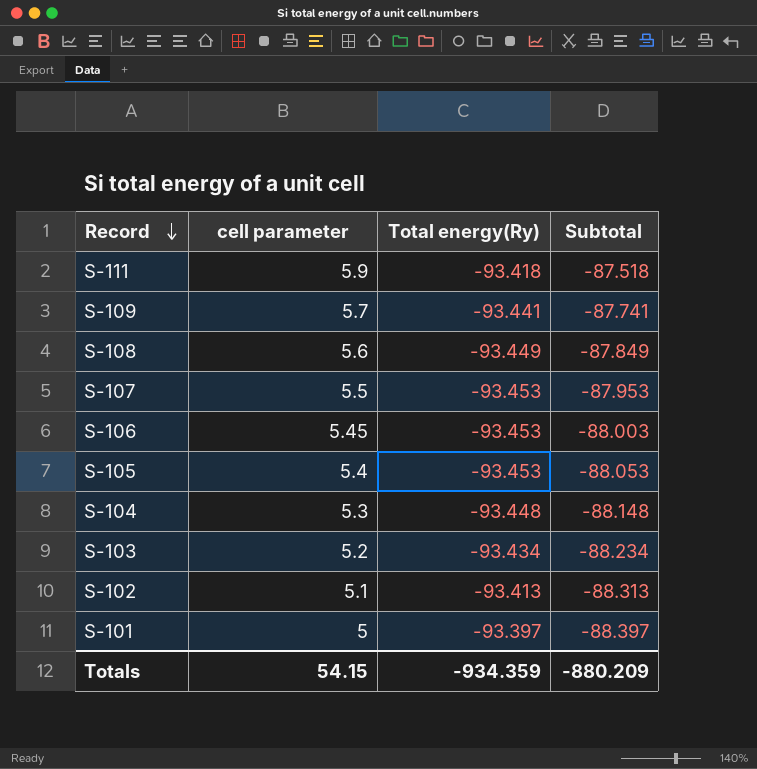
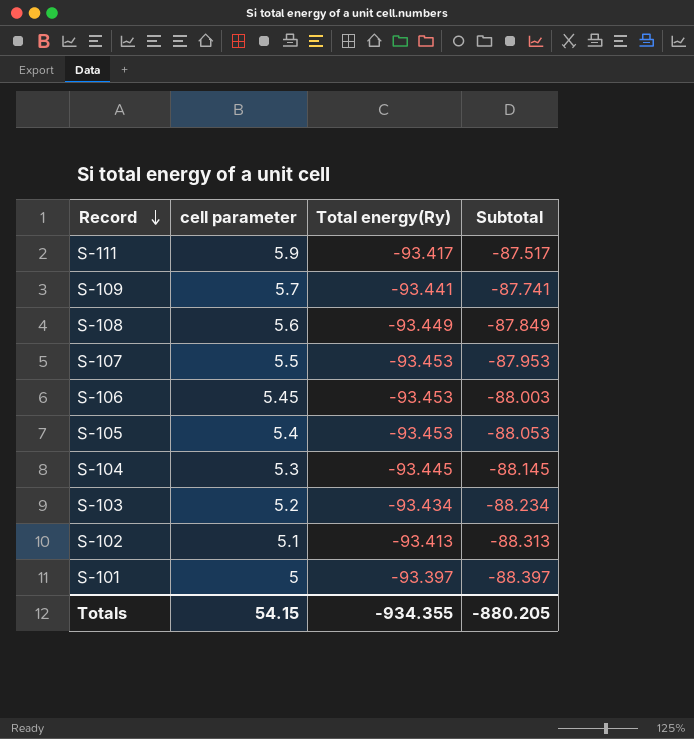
S-111 | Total energy(Ry): -93.418 -> -93.417
S-111 | Subtotal: -87.518 -> -87.517
S-104 | Total energy(Ry): -93.448 -> -93.445
S-104 | Subtotal: -88.148 -> -88.145
Totals | Total energy(Ry): -934.359 -> -934.355
Totals | Subtotal: -880.209 -> -880.205

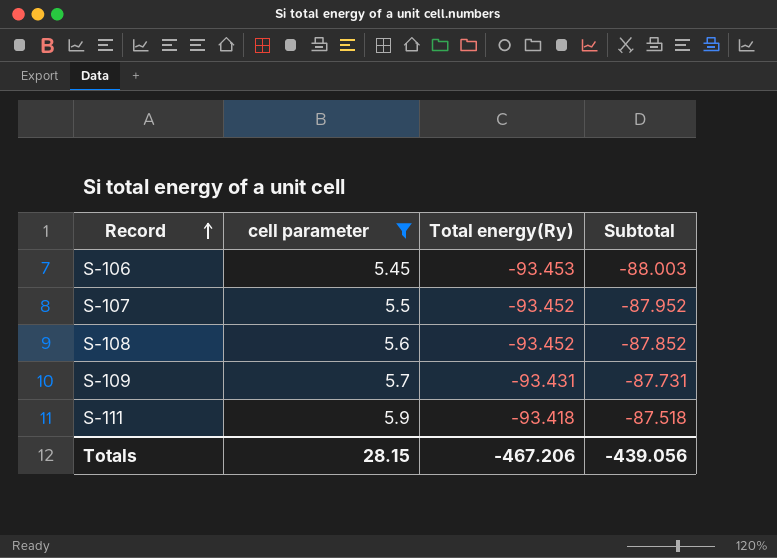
filter: none -> cell parameter >= 5.45
row order: Record descending -> Record ascending
S-107 | Total energy(Ry): -93.453 -> -93.452
S-107 | Subtotal: -87.953 -> -87.952
S-108 | Total energy(Ry): -93.449 -> -93.452
S-108 | Subtotal: -87.849 -> -87.852
S-109 | Total energy(Ry): -93.441 -> -93.431
S-109 | Subtotal: -87.741 -> -87.731
S-111 | Total energy(Ry): -93.417 -> -93.418
S-111 | Subtotal: -87.517 -> -87.518
Totals | cell parameter: 54.15 -> 28.15
Totals | Total energy(Ry): -934.355 -> -467.206
Totals | Subtotal: -880.205 -> -439.056

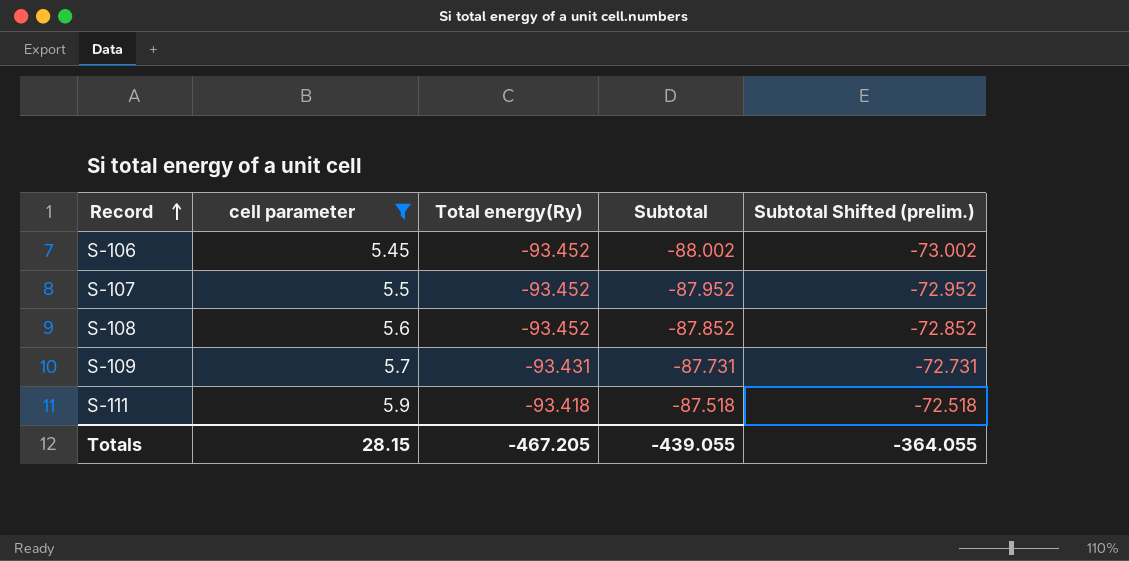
column Subtotal Shifted (prelim.) | formula: none -> [Subtotal] + 15
S-106 | Total energy(Ry): -93.453 -> -93.452
S-106 | Subtotal: -88.003 -> -88.002
Totals | Total energy(Ry): -467.206 -> -467.205
Totals | Subtotal: -439.056 -> -439.055

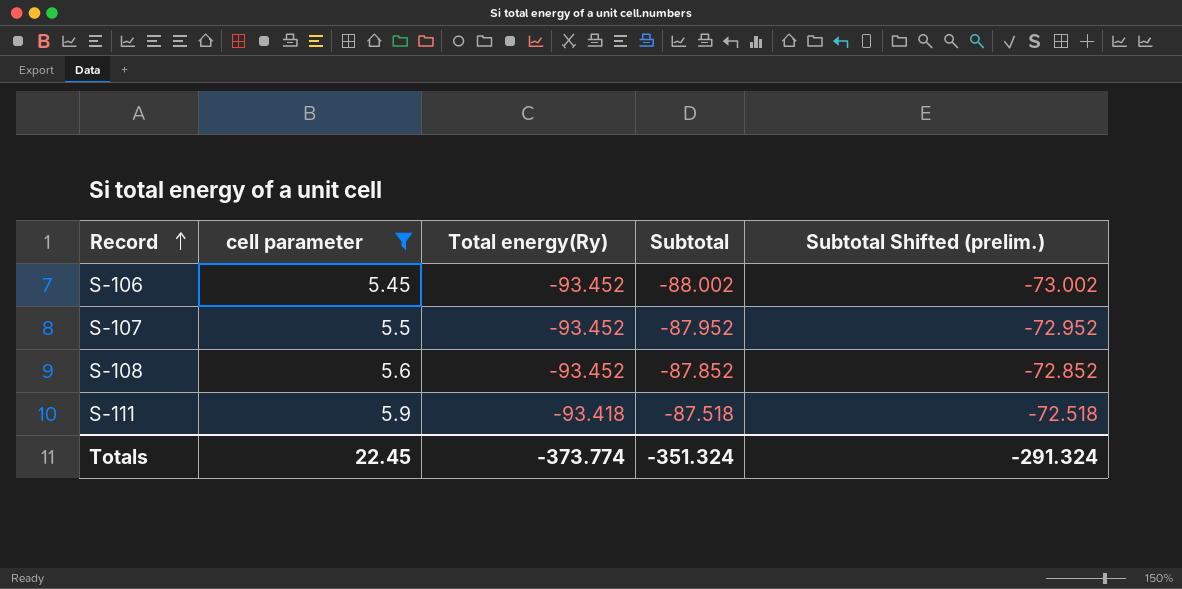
row S-109: 5.7 | -93.431 | -87.731 | -72.731 -> none
Totals | cell parameter: 28.15 -> 22.45
Totals | Total energy(Ry): -467.205 -> -373.774
Totals | Subtotal: -439.055 -> -351.324
Totals | Subtotal Shifted (prelim.): -364.055 -> -291.324

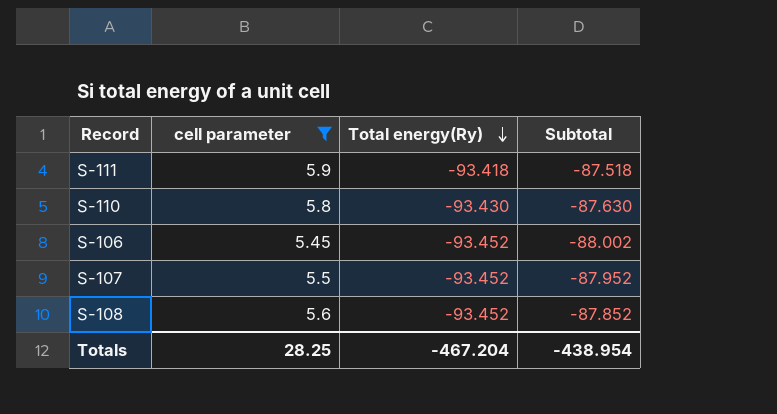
row order: Record ascending -> Total energy(Ry) descending
column Subtotal Shifted (prelim.) | formula: [Subtotal] + 15 -> none
row S-110: none -> 5.8 | -93.430 | -87.630
Totals | cell parameter: 22.45 -> 28.25
Totals | Total energy(Ry): -373.774 -> -467.204
Totals | Subtotal: -351.324 -> -438.954

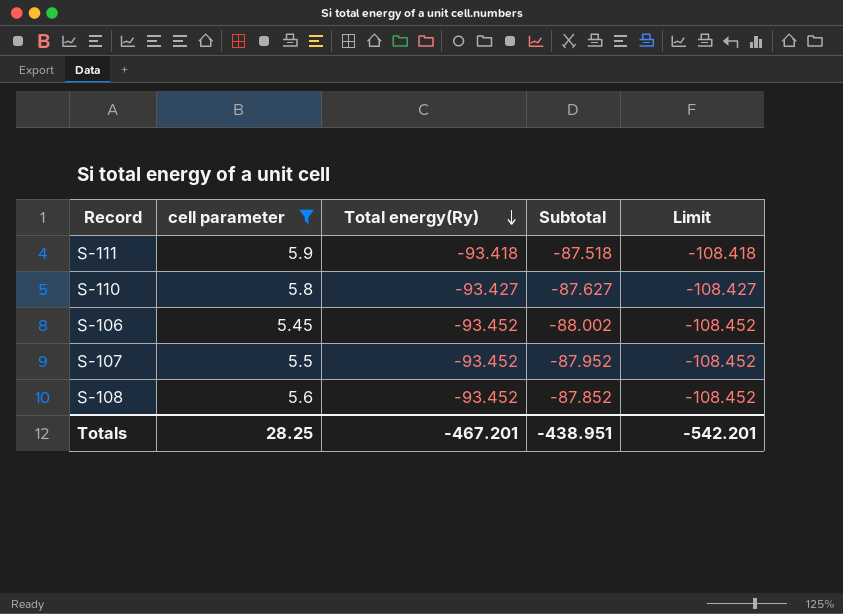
column Limit | formula: none -> [Total energy(Ry)] - 15
S-110 | Total energy(Ry): -93.430 -> -93.427
S-110 | Subtotal: -87.630 -> -87.627
Totals | Total energy(Ry): -467.204 -> -467.201
Totals | Subtotal: -438.954 -> -438.951

